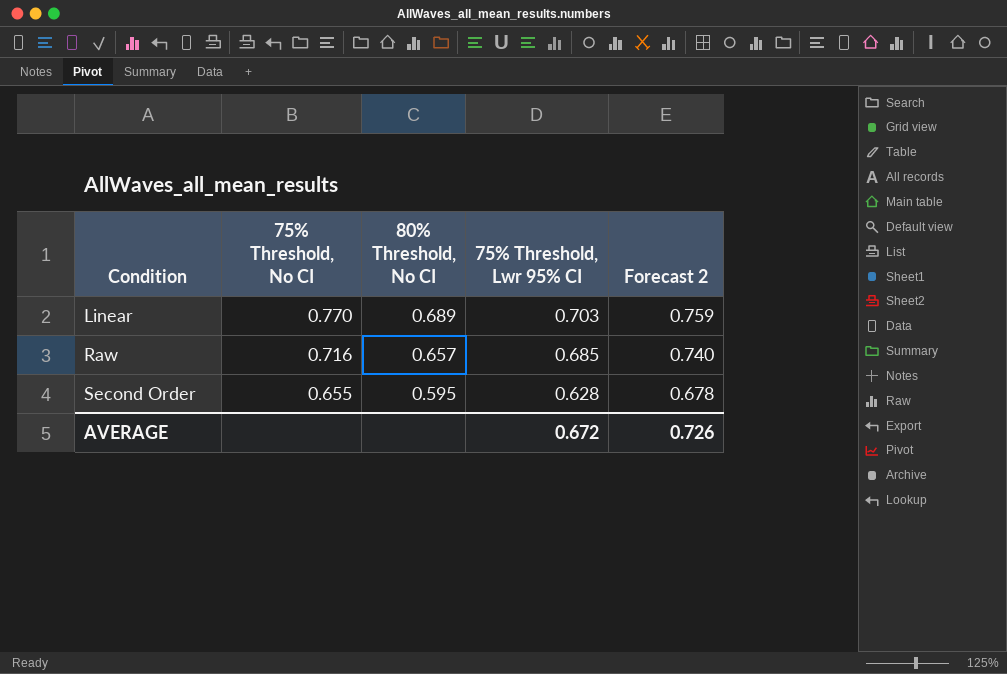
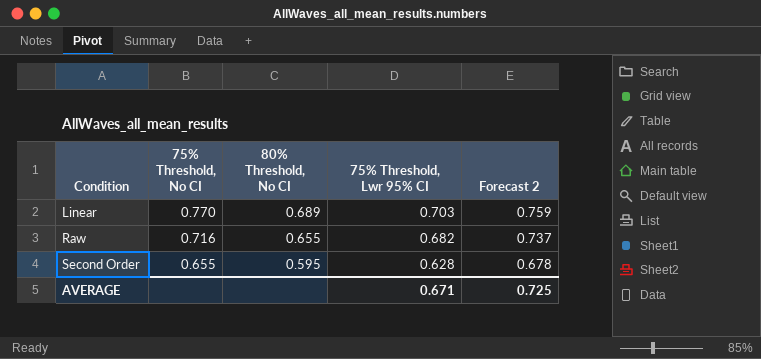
Raw | 80% Threshold, No CI: 0.657 -> 0.655
Raw | 75% Threshold, Lwr 95% CI: 0.685 -> 0.682
Raw | Forecast 2: 0.740 -> 0.737
AVERAGE | 75% Threshold, Lwr 95% CI: 0.672 -> 0.671
AVERAGE | Forecast 2: 0.726 -> 0.725

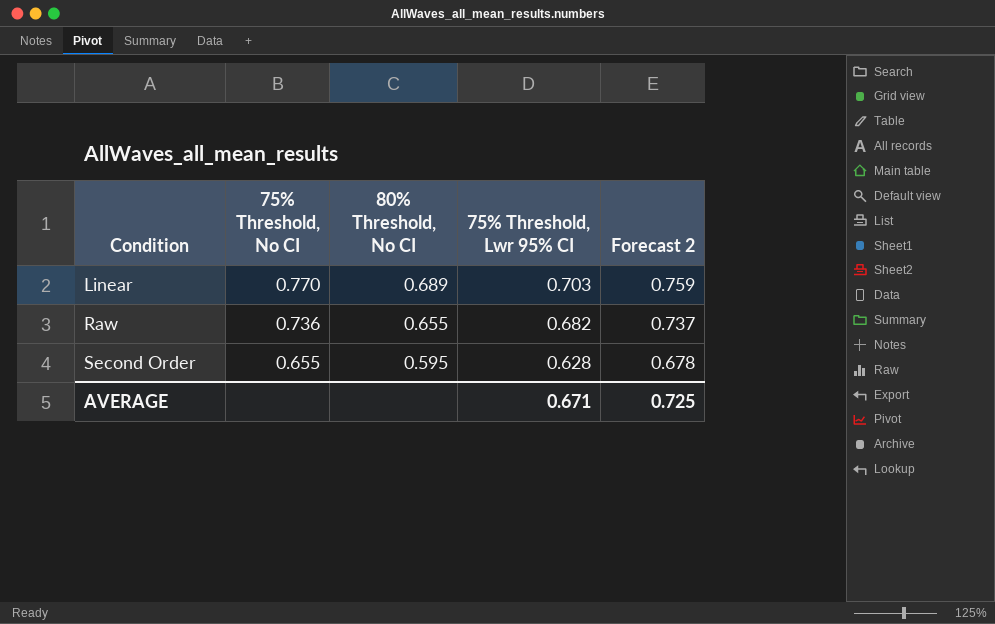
Raw | 75% Threshold, No CI: 0.716 -> 0.736

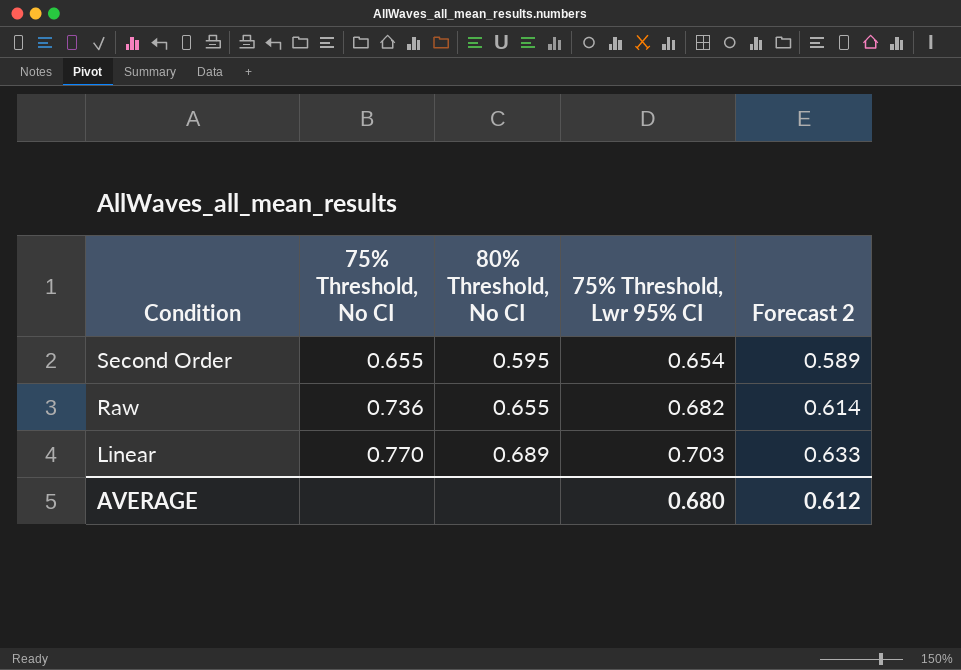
row order: Condition ascending -> Condition descending
column Forecast 2 | formula: [75% Threshold, Lwr 95% CI] * 1.08 -> [75% Threshold, Lwr 95% CI] * 0.9
Second Order | 75% Threshold, Lwr 95% CI: 0.628 -> 0.654
AVERAGE | 75% Threshold, Lwr 95% CI: 0.671 -> 0.680
AVERAGE | Forecast 2: 0.725 -> 0.612

